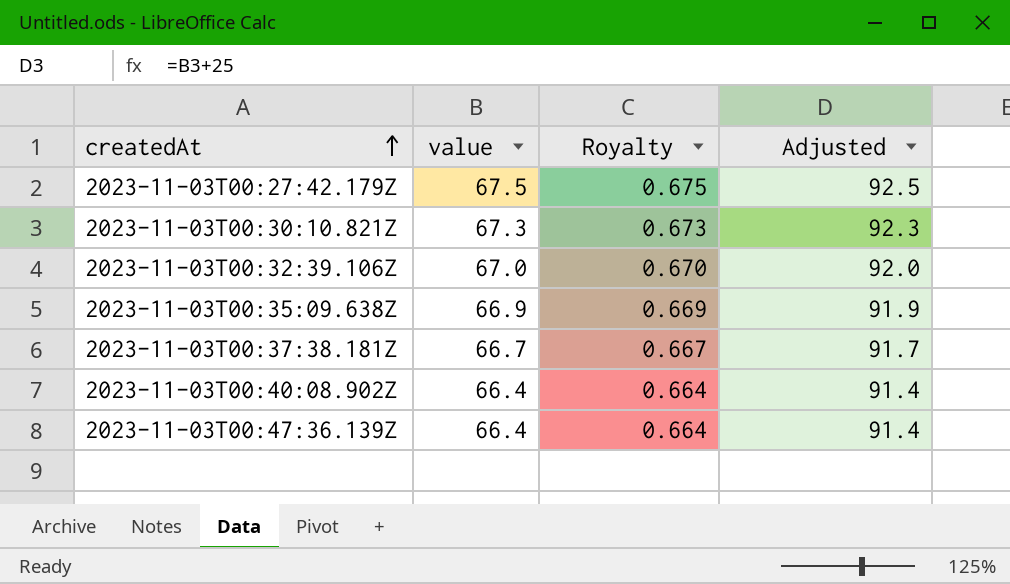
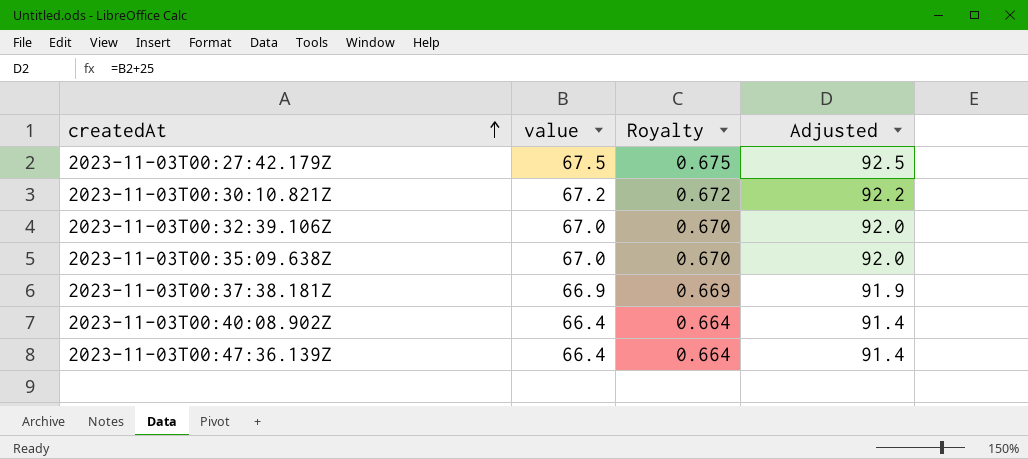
2023-11-03T00:30:10.821Z | value: 67.3 -> 67.2
2023-11-03T00:30:10.821Z | Royalty: 0.673 -> 0.672
2023-11-03T00:30:10.821Z | Adjusted: 92.3 -> 92.2
2023-11-03T00:35:09.638Z | value: 66.9 -> 67.0
2023-11-03T00:35:09.638Z | Royalty: 0.669 -> 0.670
2023-11-03T00:35:09.638Z | Adjusted: 91.9 -> 92.0
2023-11-03T00:37:38.181Z | value: 66.7 -> 66.9
2023-11-03T00:37:38.181Z | Royalty: 0.667 -> 0.669
2023-11-03T00:37:38.181Z | Adjusted: 91.7 -> 91.9

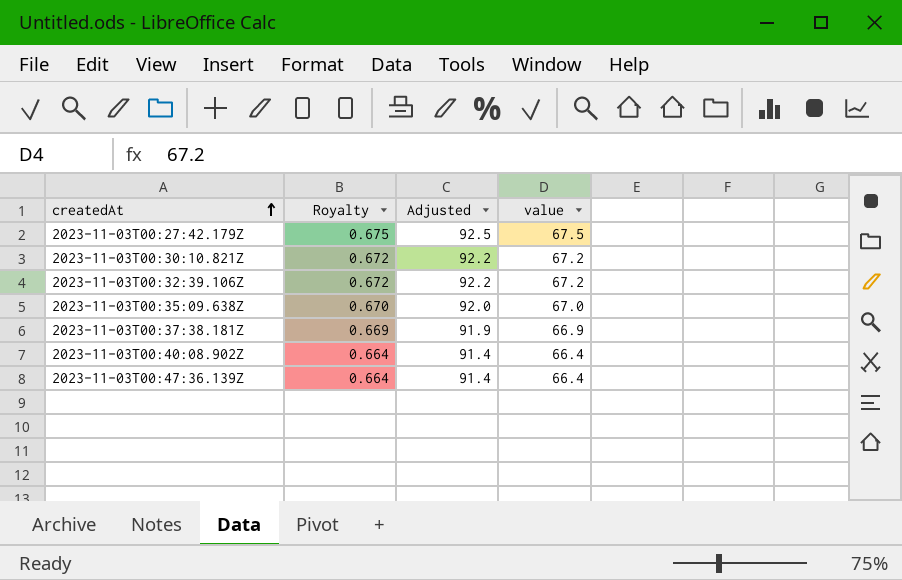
column value | position: 2 -> 4
2023-11-03T00:32:39.106Z | Royalty: 0.670 -> 0.672
2023-11-03T00:32:39.106Z | Adjusted: 92.0 -> 92.2
2023-11-03T00:32:39.106Z | value: 67.0 -> 67.2

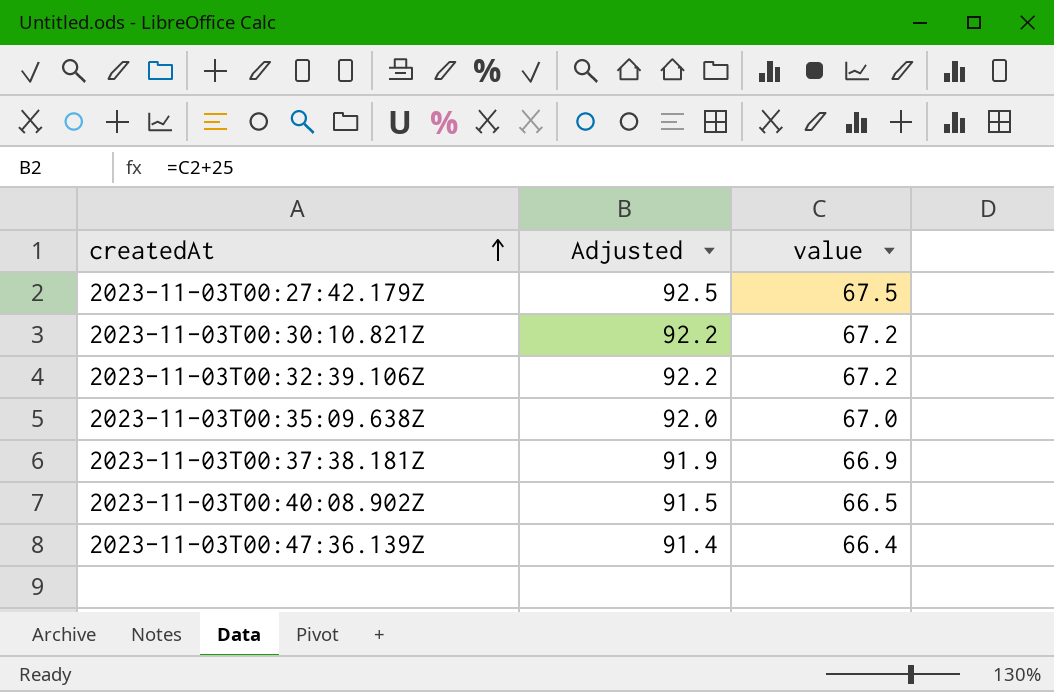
column Royalty | formula: [value] * 0.01 -> none
2023-11-03T00:40:08.902Z | Adjusted: 91.4 -> 91.5
2023-11-03T00:40:08.902Z | value: 66.4 -> 66.5

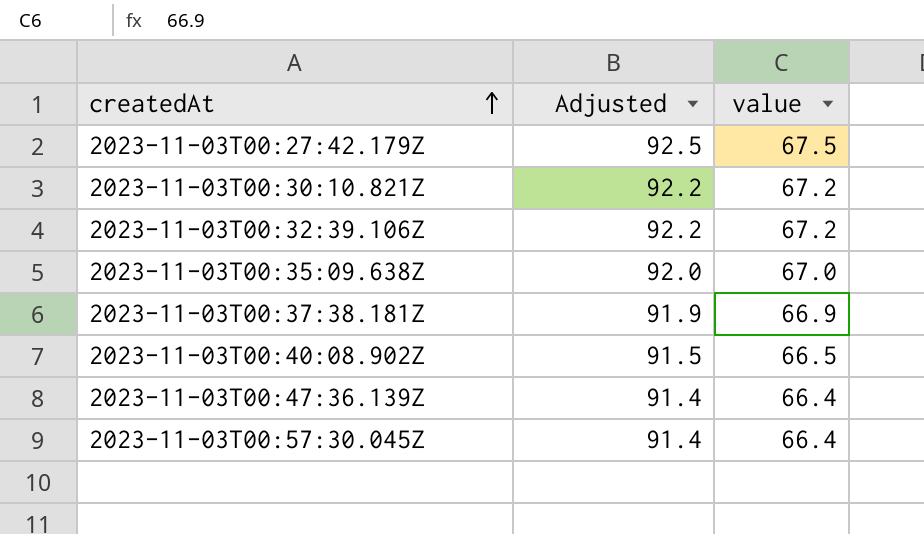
row 2023-11-03T00:57:30.045Z: none -> 91.4 | 66.4

